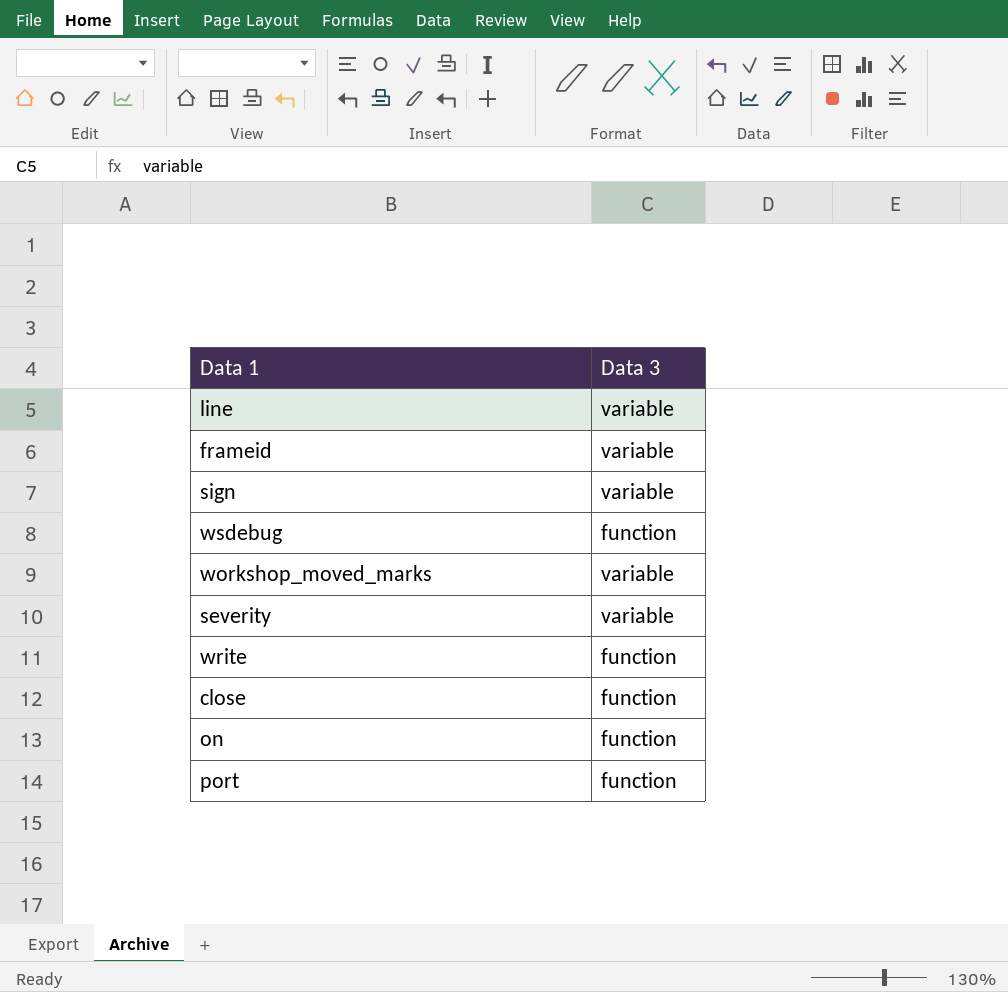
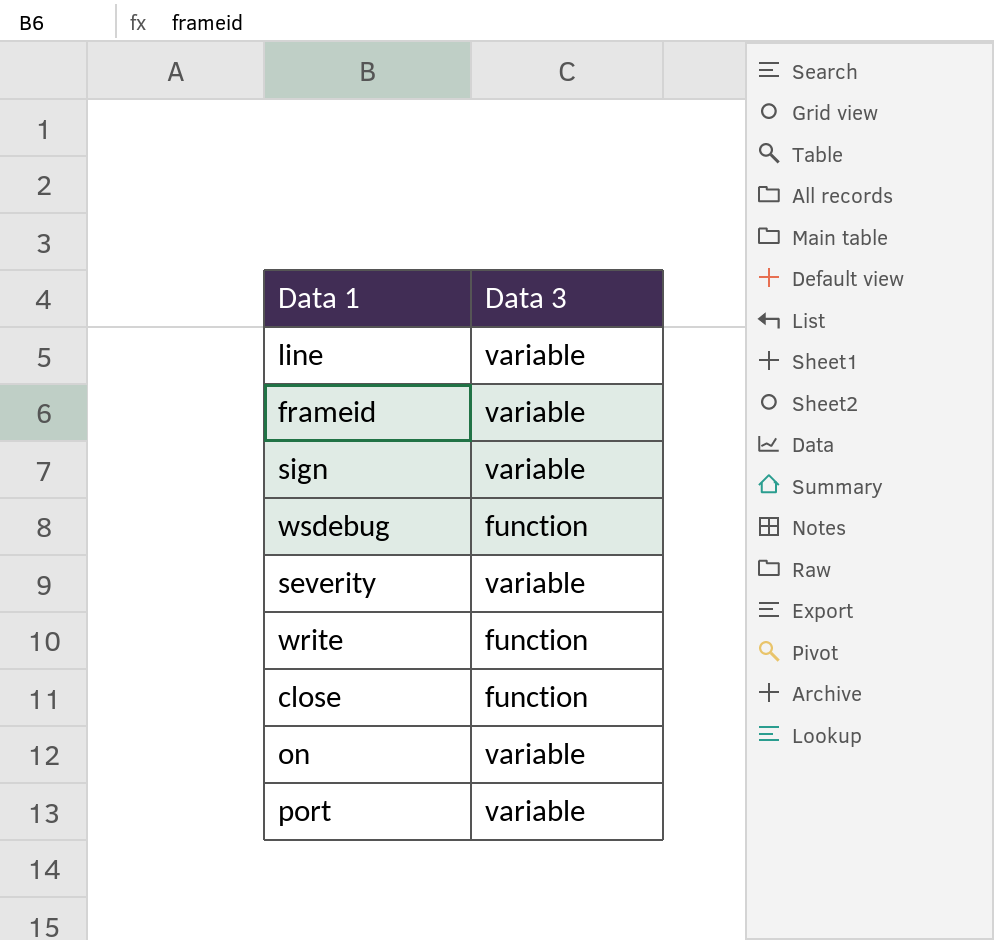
row workshop_moved_marks: variable -> none
on | Data 3: function -> variable
port | Data 3: function -> variable

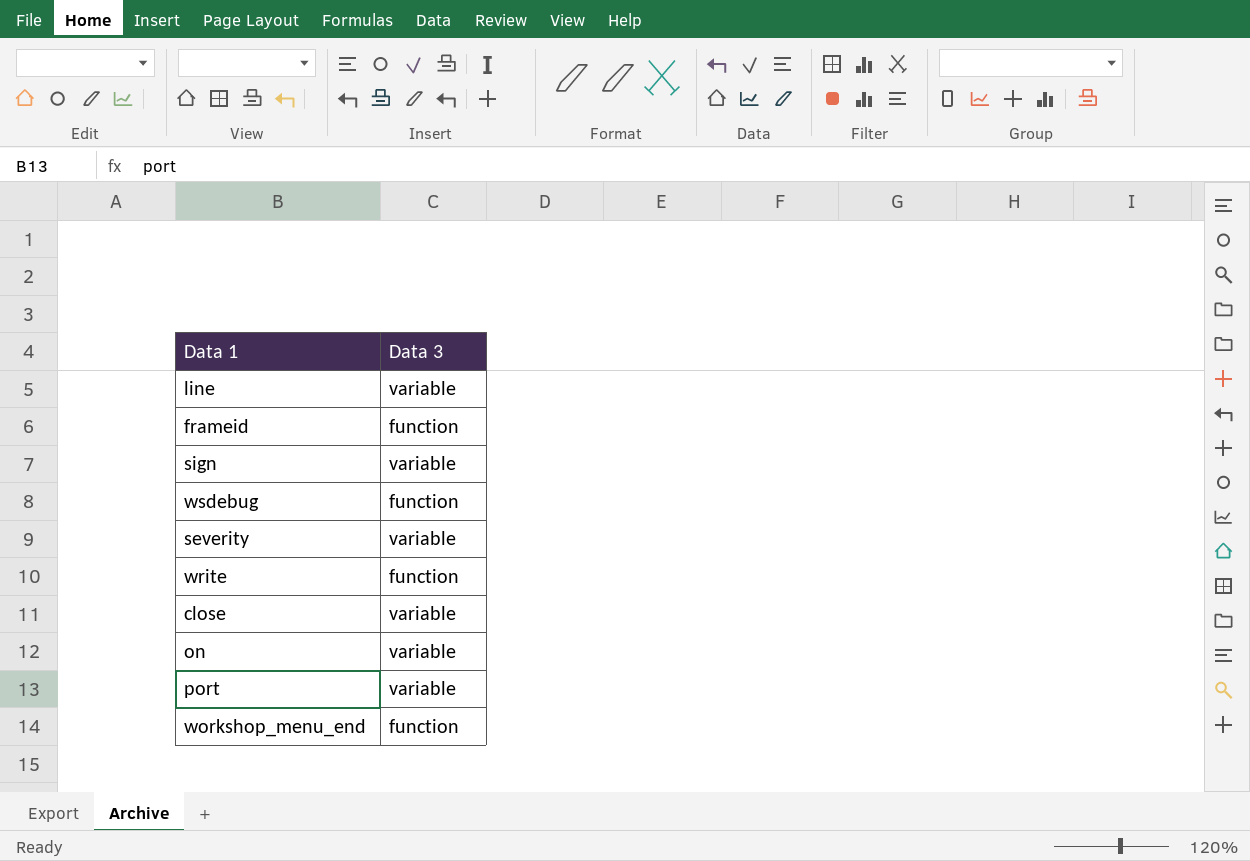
frameid | Data 3: variable -> function
close | Data 3: function -> variable
row workshop_menu_end: none -> function

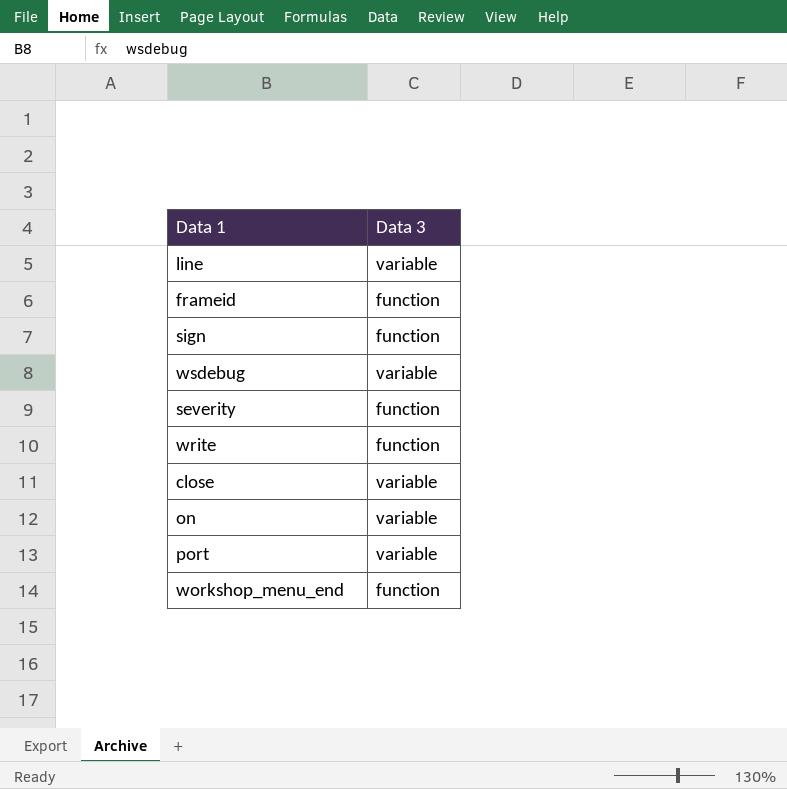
sign | Data 3: variable -> function
wsdebug | Data 3: function -> variable
severity | Data 3: variable -> function

